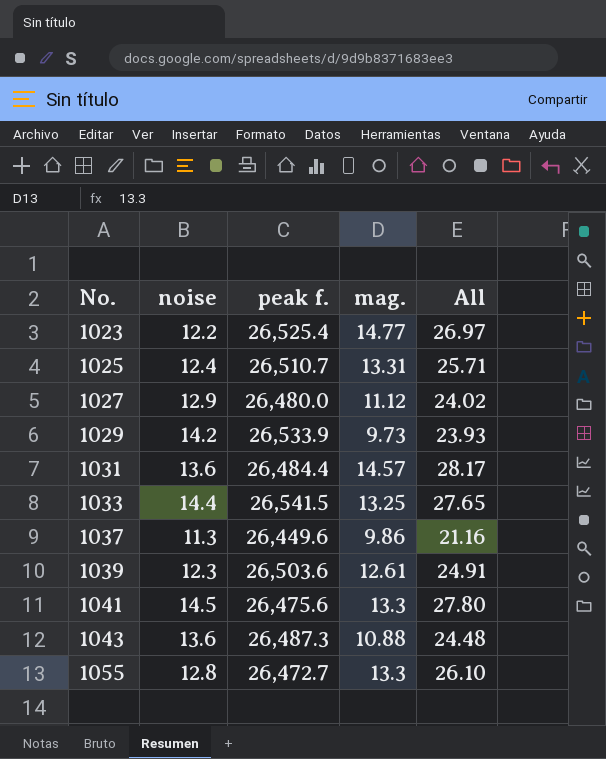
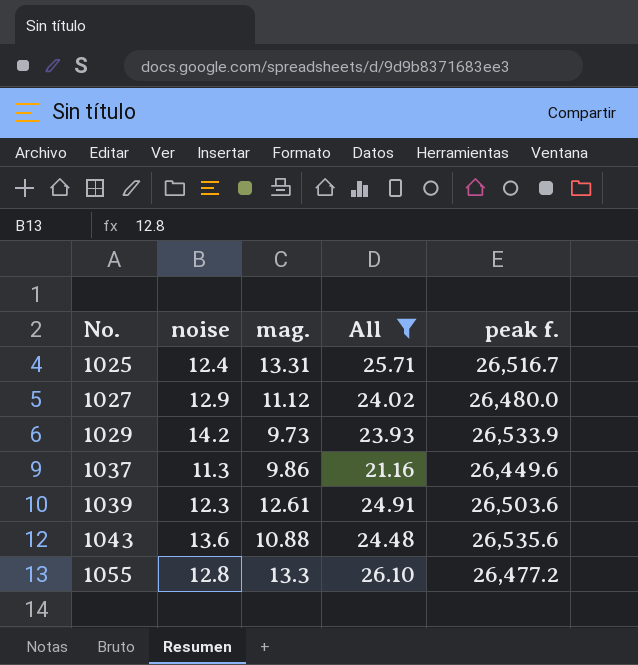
filter: none -> All <= 26.10
column peak f. | position: 3 -> 5
1025 | peak f.: 26,510.7 -> 26,516.7
1043 | peak f.: 26,487.3 -> 26,535.6
1055 | peak f.: 26,472.7 -> 26,477.2

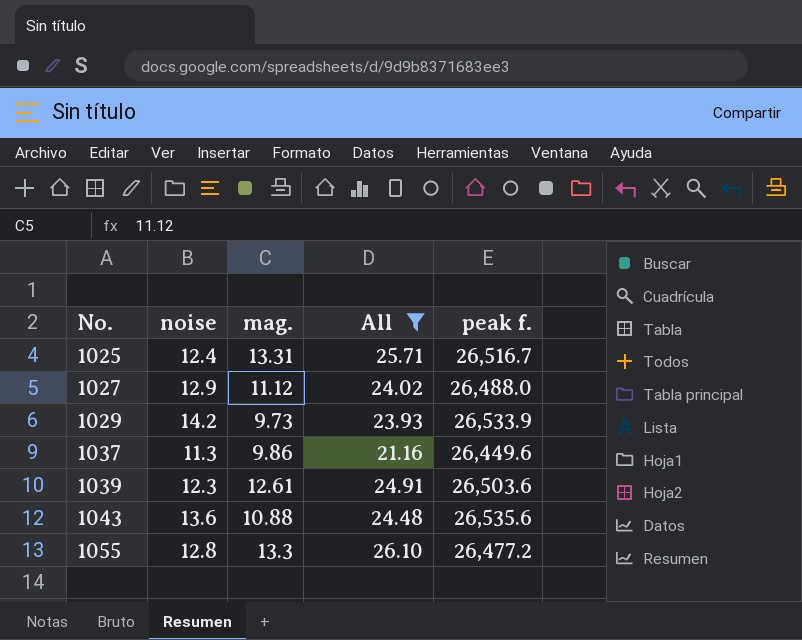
1027 | peak f.: 26,480.0 -> 26,488.0

